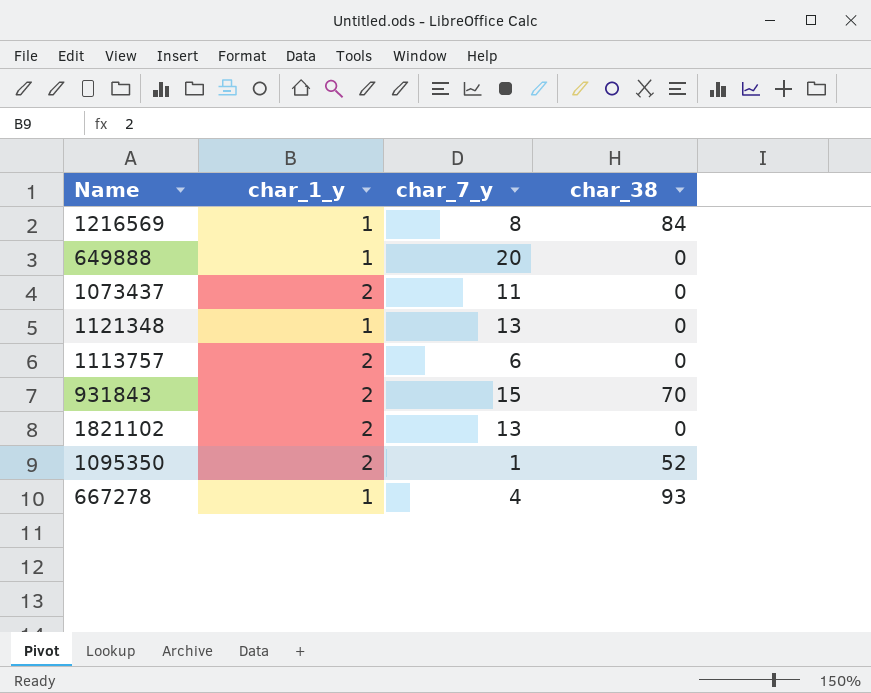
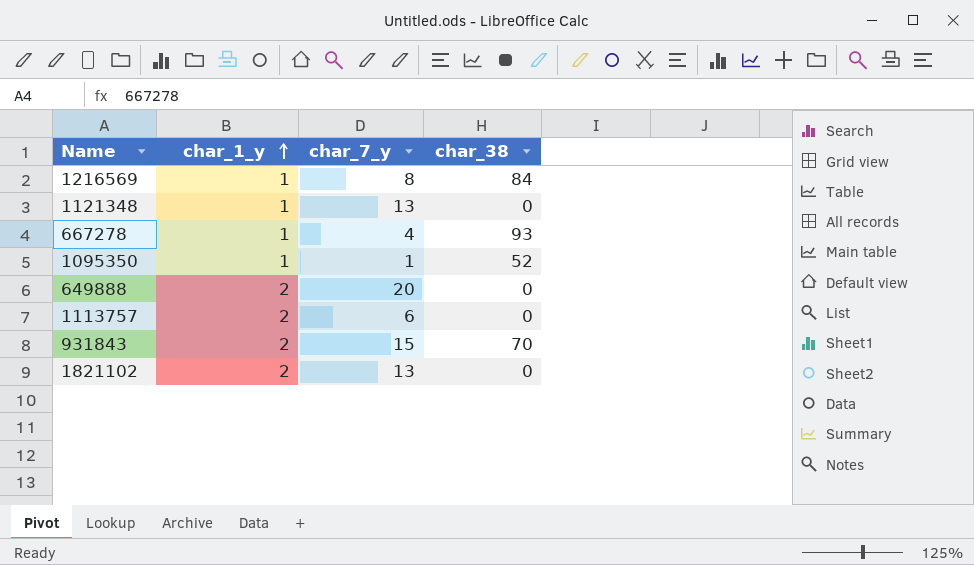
row order: none -> char_1_y ascending
row 1073437: 2 | 11 | 0 -> none
1095350 | char_1_y: 2 -> 1
649888 | char_1_y: 1 -> 2

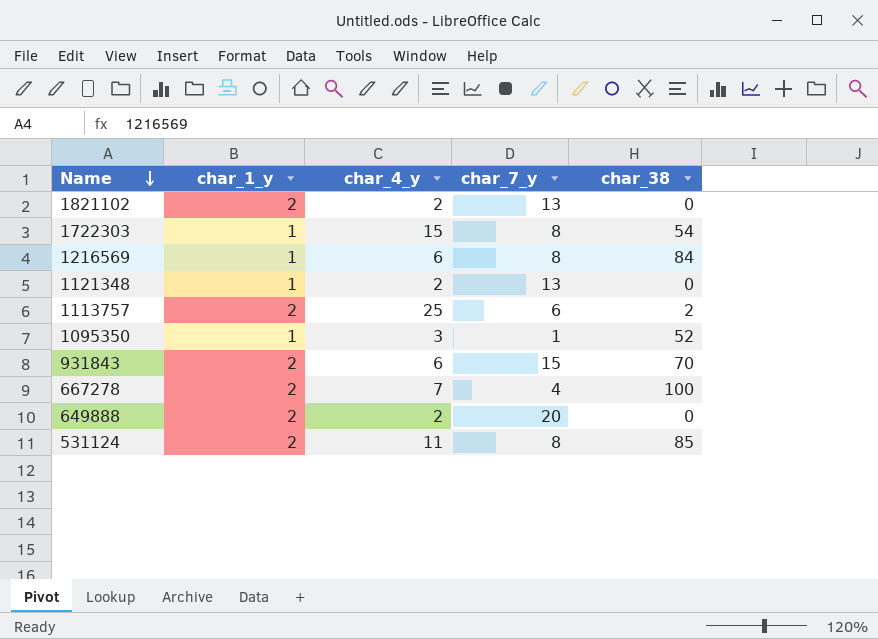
row order: char_1_y ascending -> Name descending
column char_4_y | position: none -> 3
row 1722303: none -> 1 | 15 | 8 | 54
1113757 | char_38: 0 -> 2
667278 | char_1_y: 1 -> 2
667278 | char_38: 93 -> 100
row 531124: none -> 2 | 11 | 8 | 85

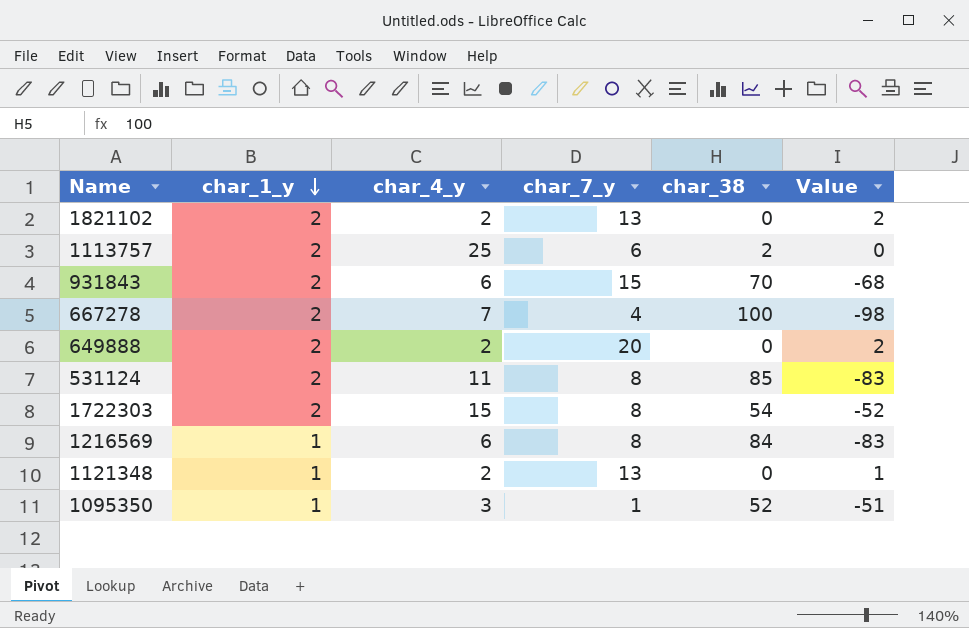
row order: Name descending -> char_1_y descending
column Value | formula: none -> [char_1_y] - [char_38]
1722303 | char_1_y: 1 -> 2

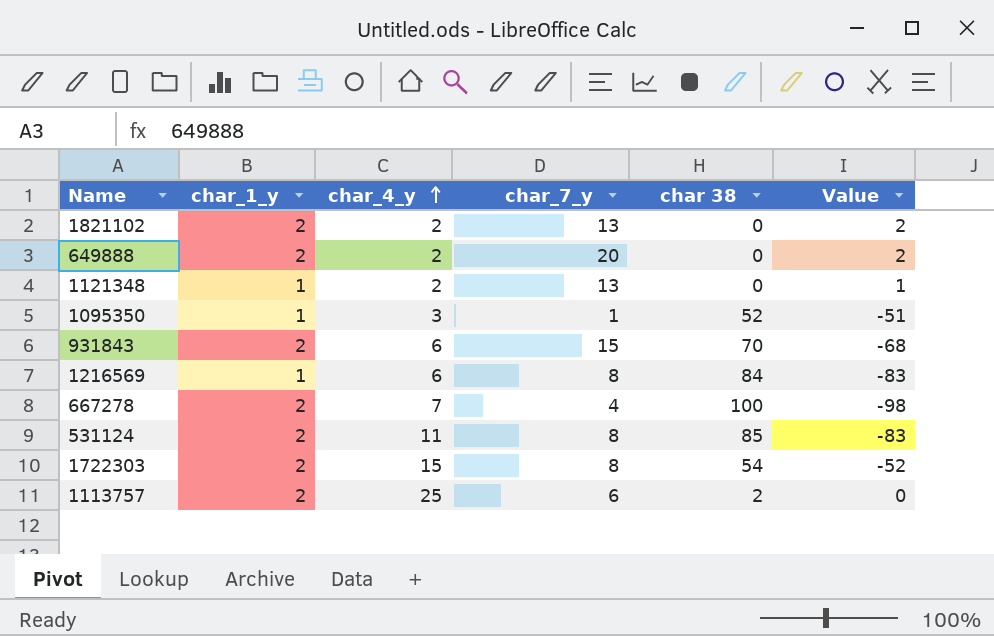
row order: char_1_y descending -> char_4_y ascending
column name: char_38 -> char 38

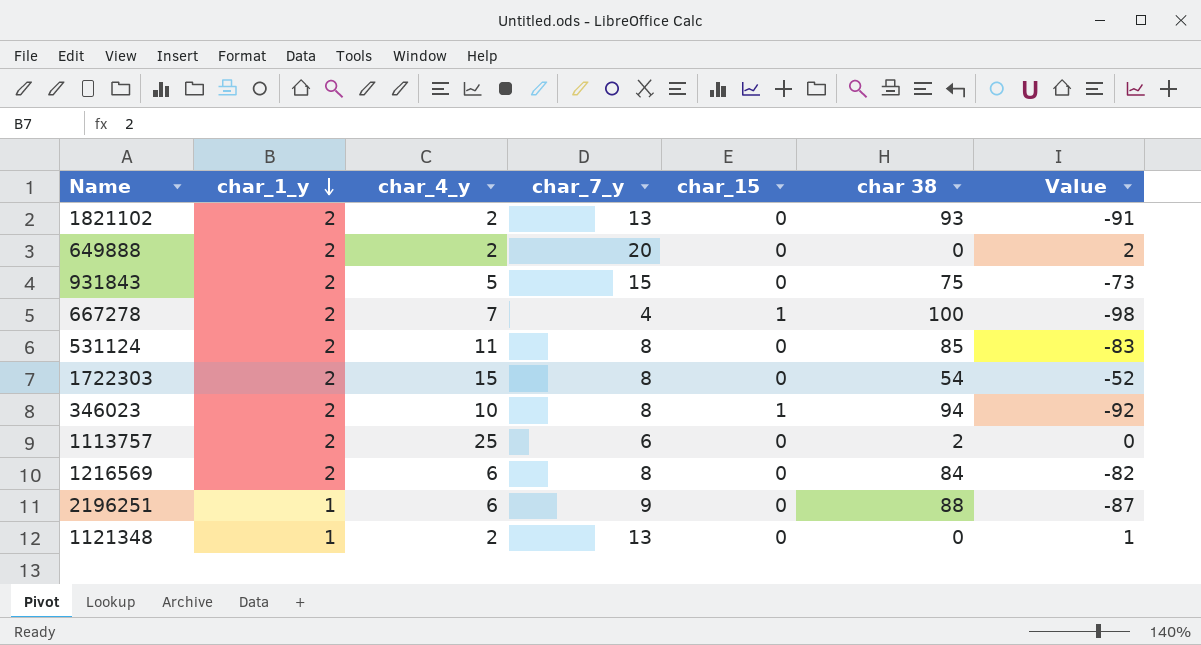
row order: char_4_y ascending -> char_1_y descending
column char_15 | position: none -> 5
row 1095350: 1 | 3 | 1 | 52 | -51 -> none
1821102 | char 38: 0 -> 93
1821102 | Value: 2 -> -91
931843 | char_4_y: 6 -> 5
931843 | char 38: 70 -> 75
931843 | Value: -68 -> -73
row 346023: none -> 2 | 10 | 8 | 1 | 94 | -92
1216569 | char_1_y: 1 -> 2
1216569 | Value: -83 -> -82
row 2196251: none -> 1 | 6 | 9 | 0 | 88 | -87

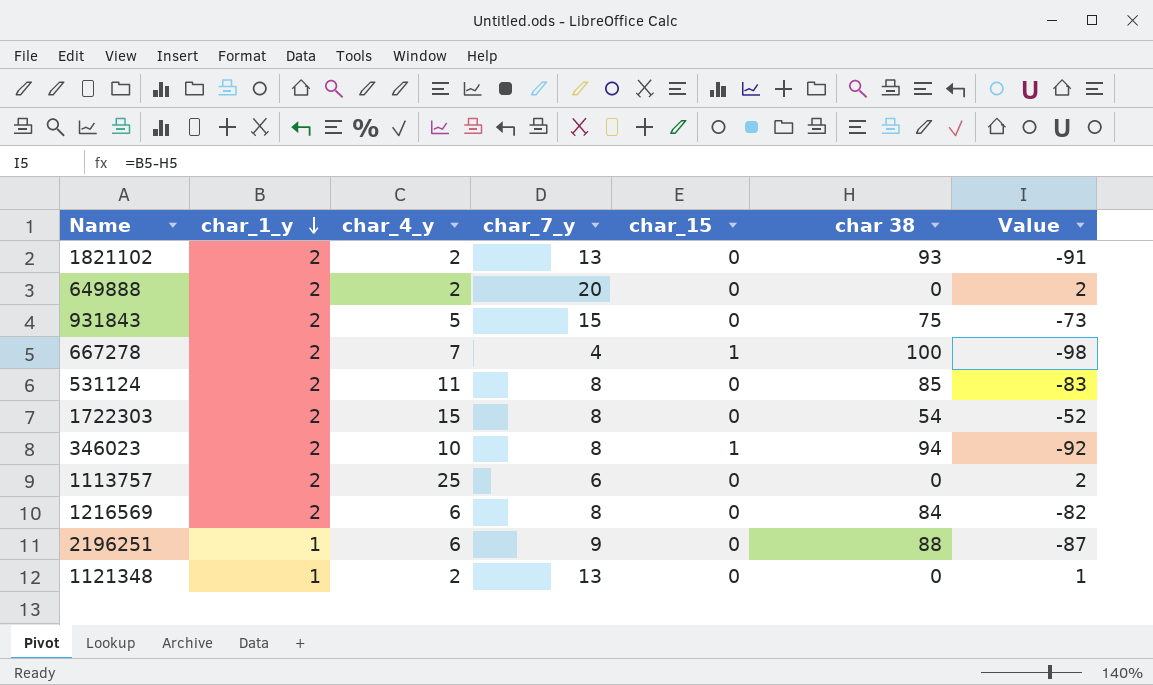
1113757 | char 38: 2 -> 0
1113757 | Value: 0 -> 2

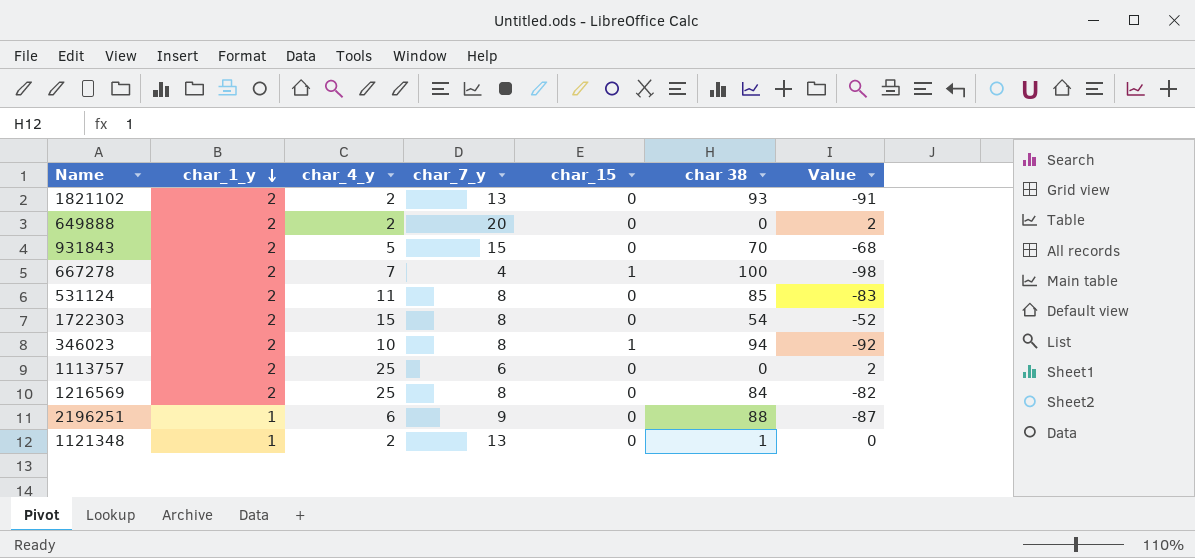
931843 | char 38: 75 -> 70
931843 | Value: -73 -> -68
1216569 | char_4_y: 6 -> 25
1121348 | char 38: 0 -> 1
1121348 | Value: 1 -> 0

